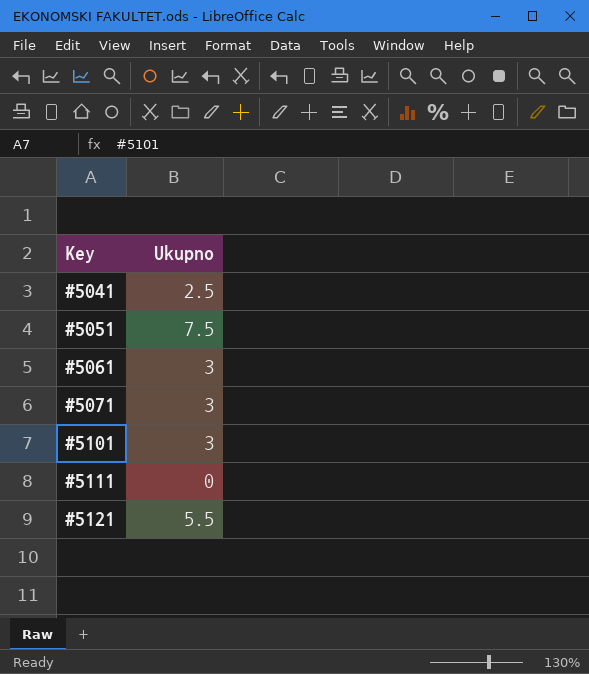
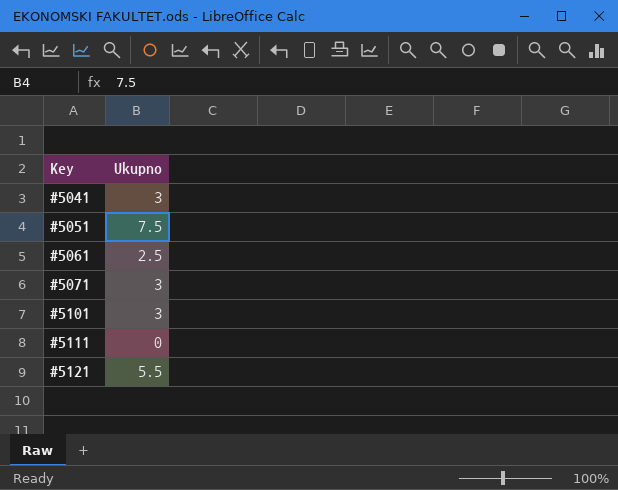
#5041 | Ukupno: 2.5 -> 3
#5061 | Ukupno: 3 -> 2.5

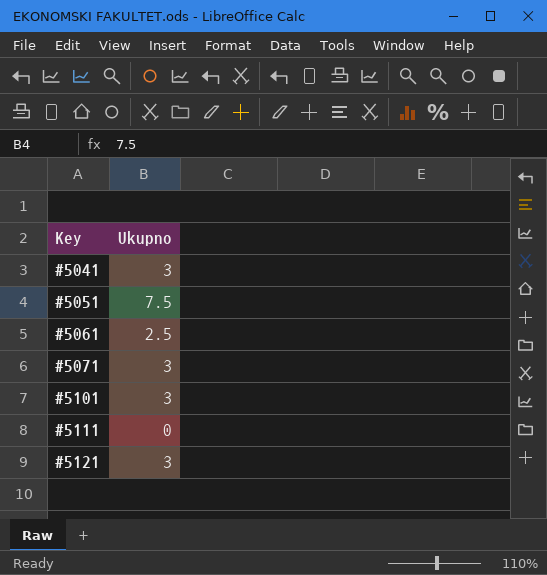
#5121 | Ukupno: 5.5 -> 3

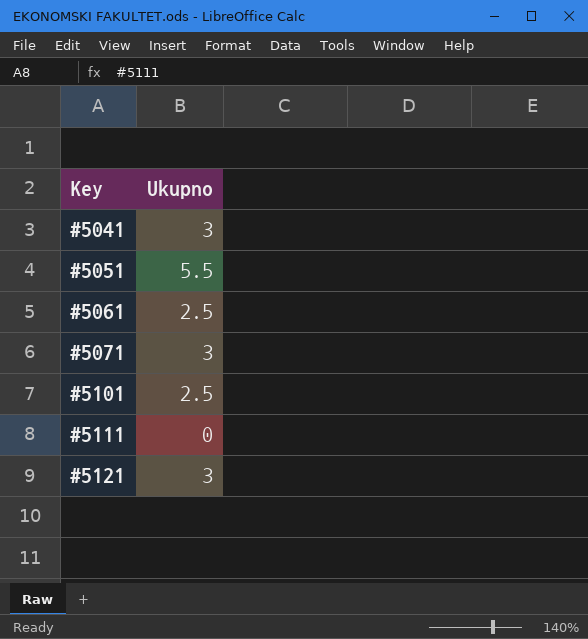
#5051 | Ukupno: 7.5 -> 5.5
#5101 | Ukupno: 3 -> 2.5

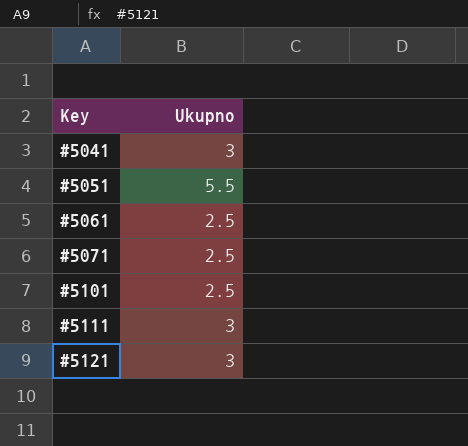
#5071 | Ukupno: 3 -> 2.5
#5111 | Ukupno: 0 -> 3

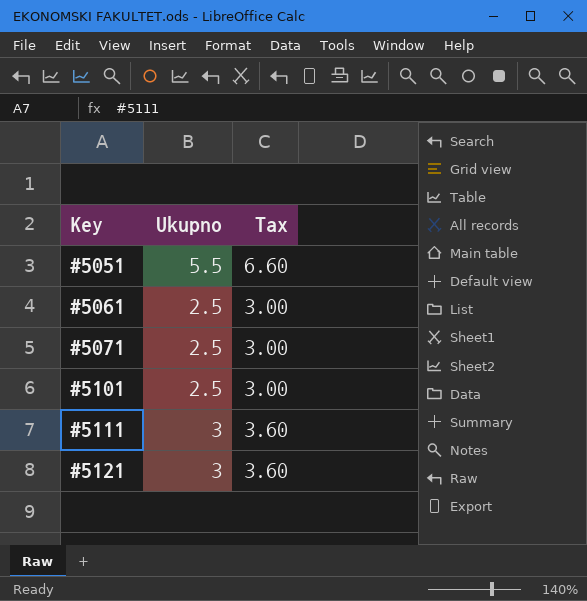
column Tax | formula: none -> [Ukupno] * 1.2
row #5041: 3 -> none

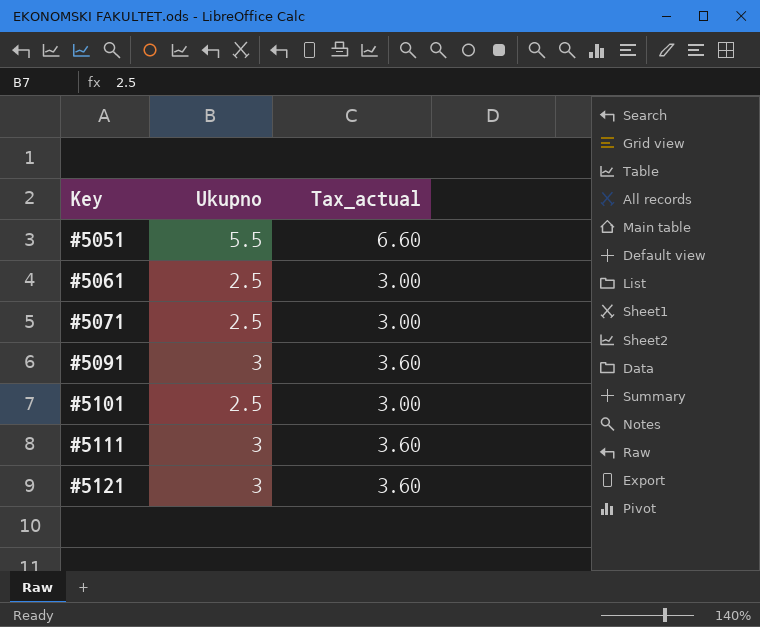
column name: Tax -> Tax_actual
row #5091: none -> 3 | 3.60

